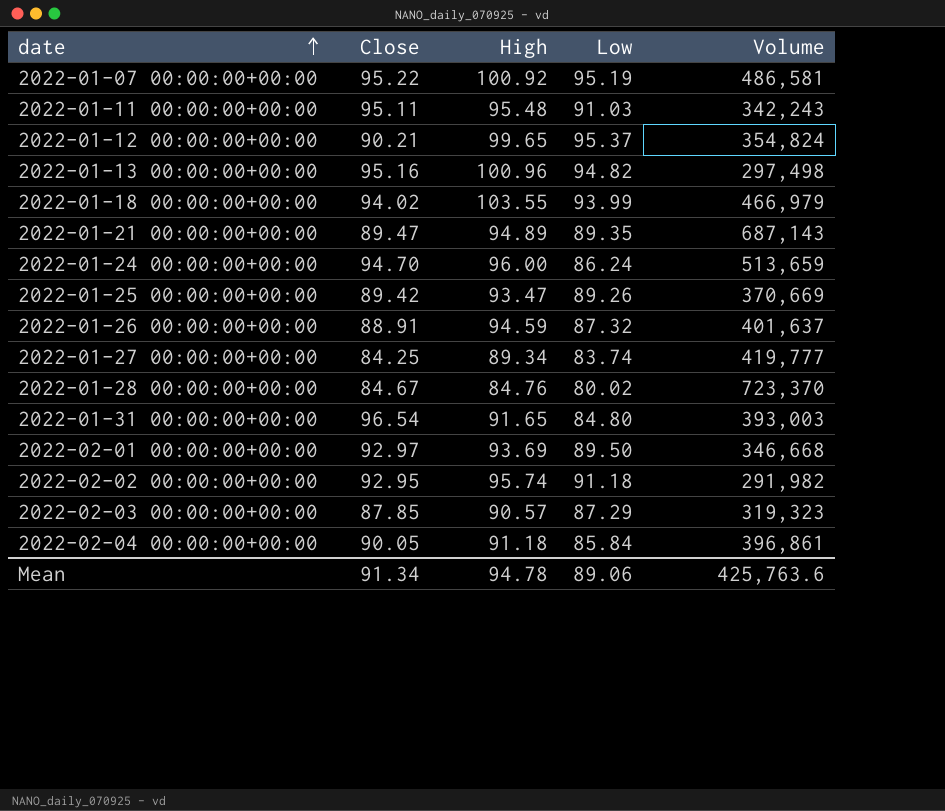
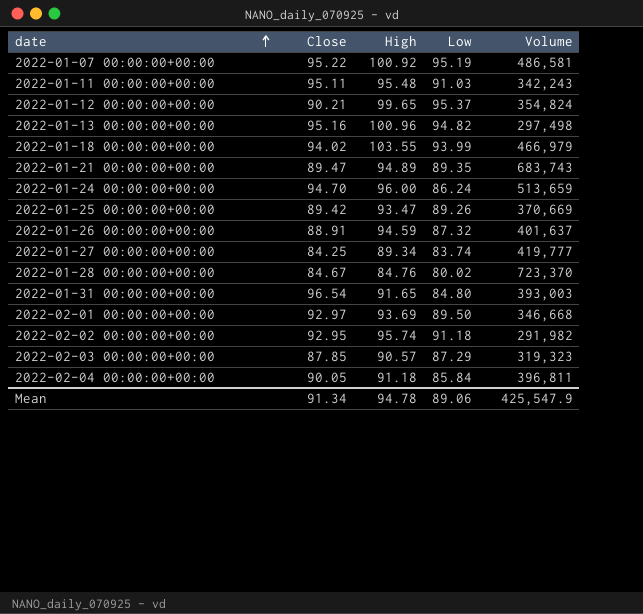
2022-01-21 00:00:00+00:00 | Volume: 687,143 -> 683,743
2022-02-04 00:00:00+00:00 | Volume: 396,861 -> 396,811
Mean | Volume: 425,763.6 -> 425,547.9

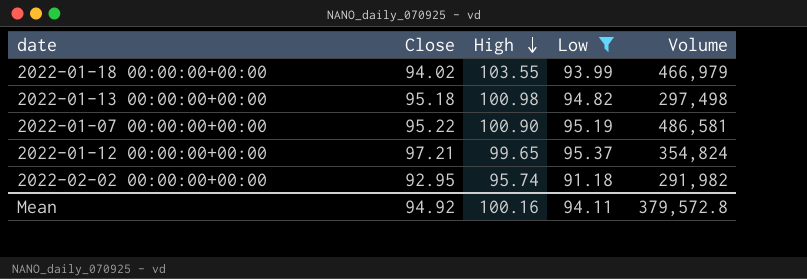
filter: none -> Low >= 91.18
row order: date ascending -> High descending
2022-01-13 00:00:00+00:00 | Close: 95.16 -> 95.18
2022-01-13 00:00:00+00:00 | High: 100.96 -> 100.98
2022-01-07 00:00:00+00:00 | High: 100.92 -> 100.90
2022-01-12 00:00:00+00:00 | Close: 90.21 -> 97.21
Mean | Close: 91.34 -> 94.92
Mean | High: 94.78 -> 100.16
Mean | Low: 89.06 -> 94.11
Mean | Volume: 425,547.9 -> 379,572.8

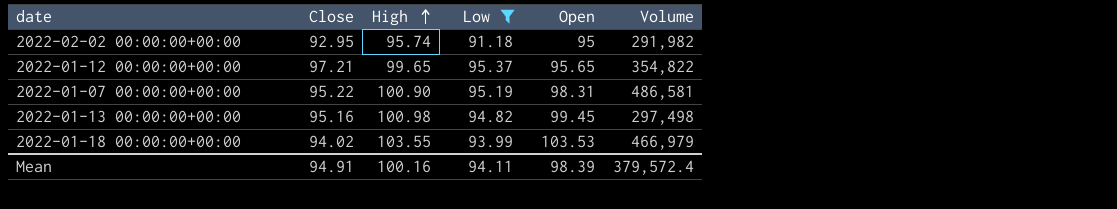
row order: High descending -> High ascending
column Open | position: none -> 5
2022-01-12 00:00:00+00:00 | Volume: 354,824 -> 354,822
2022-01-13 00:00:00+00:00 | Close: 95.18 -> 95.16
Mean | Close: 94.92 -> 94.91
Mean | Volume: 379,572.8 -> 379,572.4

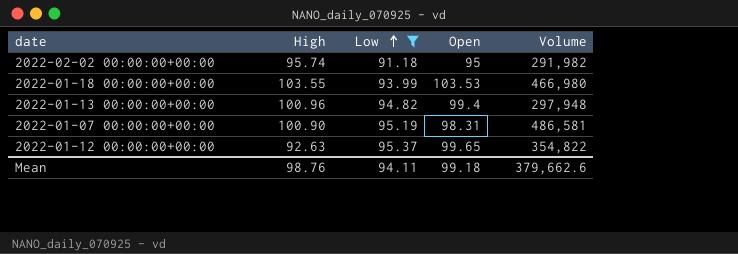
row order: High ascending -> Low ascending
column Close | position: 2 -> none
2022-01-18 00:00:00+00:00 | Volume: 466,979 -> 466,980
2022-01-13 00:00:00+00:00 | High: 100.98 -> 100.96
2022-01-13 00:00:00+00:00 | Open: 99.45 -> 99.4
2022-01-13 00:00:00+00:00 | Volume: 297,498 -> 297,948
2022-01-12 00:00:00+00:00 | High: 99.65 -> 92.63
2022-01-12 00:00:00+00:00 | Open: 95.65 -> 99.65
Mean | High: 100.16 -> 98.76
Mean | Open: 98.39 -> 99.18
Mean | Volume: 379,572.4 -> 379,662.6

